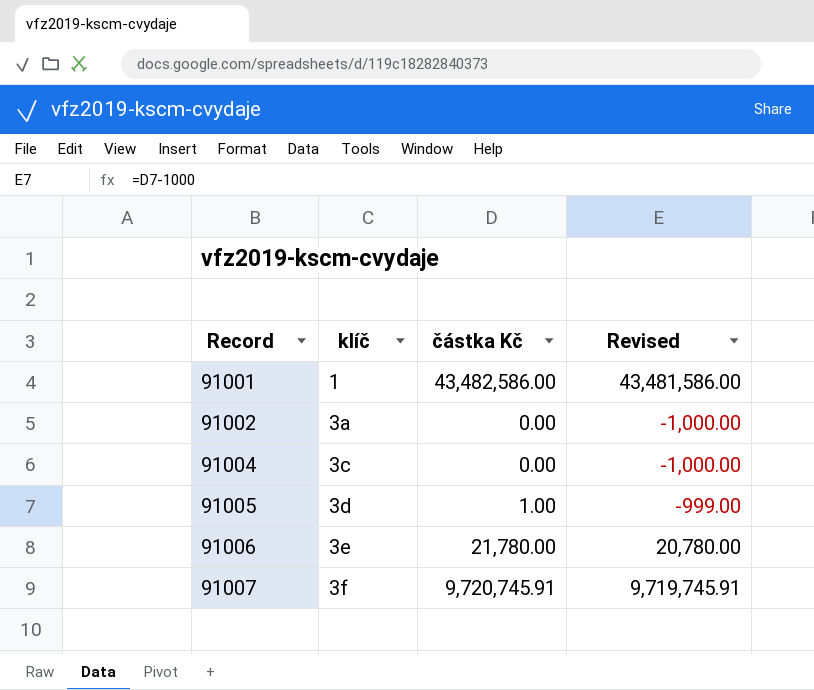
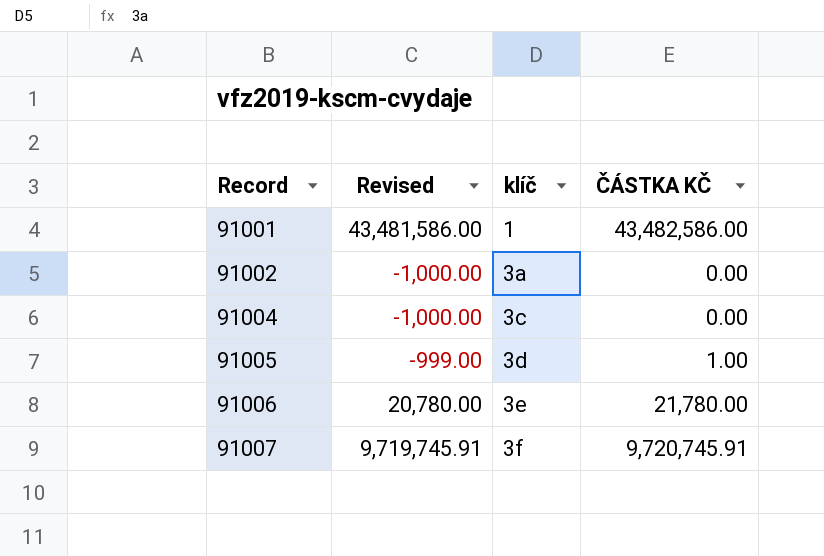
column Revised | position: 4 -> 2
column name: částka Kč -> ČÁSTKA KČ

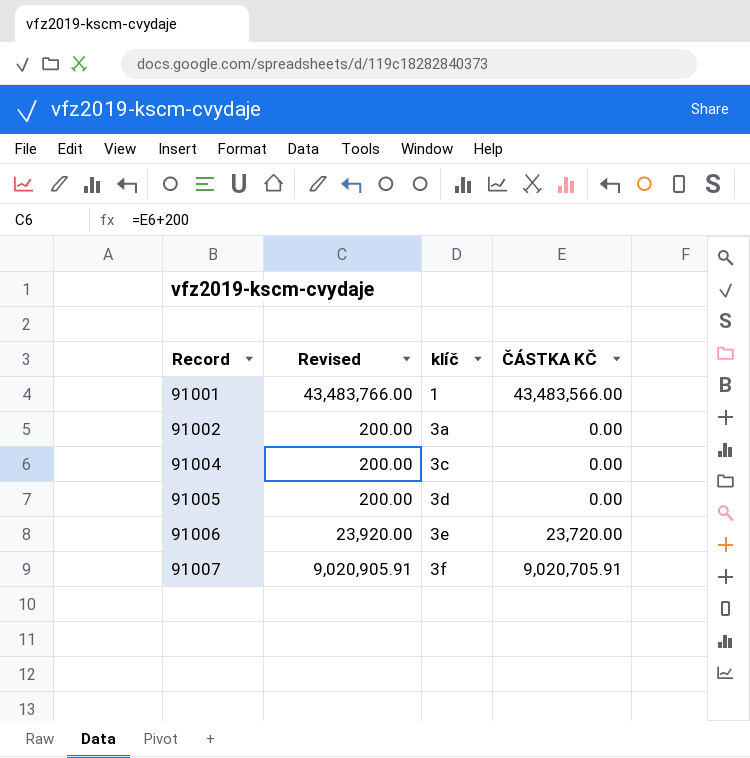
column Revised | formula: [ČÁSTKA KČ] - 1000 -> [ČÁSTKA KČ] + 200
91001 | ČÁSTKA KČ: 43,482,586.00 -> 43,483,566.00
91005 | ČÁSTKA KČ: 1.00 -> 0.00
91006 | ČÁSTKA KČ: 21,780.00 -> 23,720.00
91007 | ČÁSTKA KČ: 9,720,745.91 -> 9,020,705.91

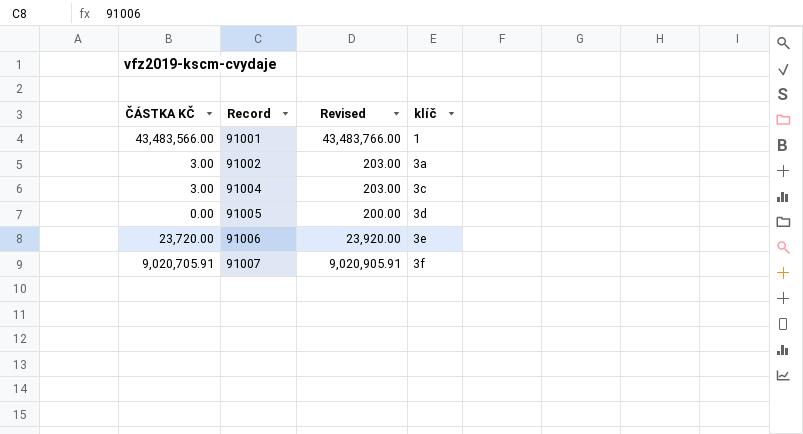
column ČÁSTKA KČ | position: 4 -> 1
91002 | ČÁSTKA KČ: 0.00 -> 3.00
91002 | Revised: 200.00 -> 203.00
91004 | ČÁSTKA KČ: 0.00 -> 3.00
91004 | Revised: 200.00 -> 203.00

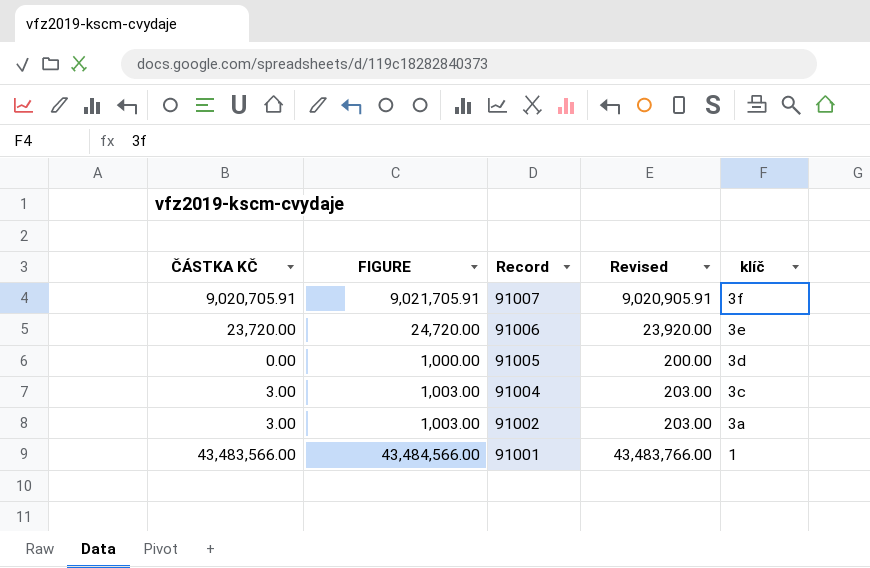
row order: Record ascending -> Record descending
column FIGURE | formula: none -> [ČÁSTKA KČ] + 1000

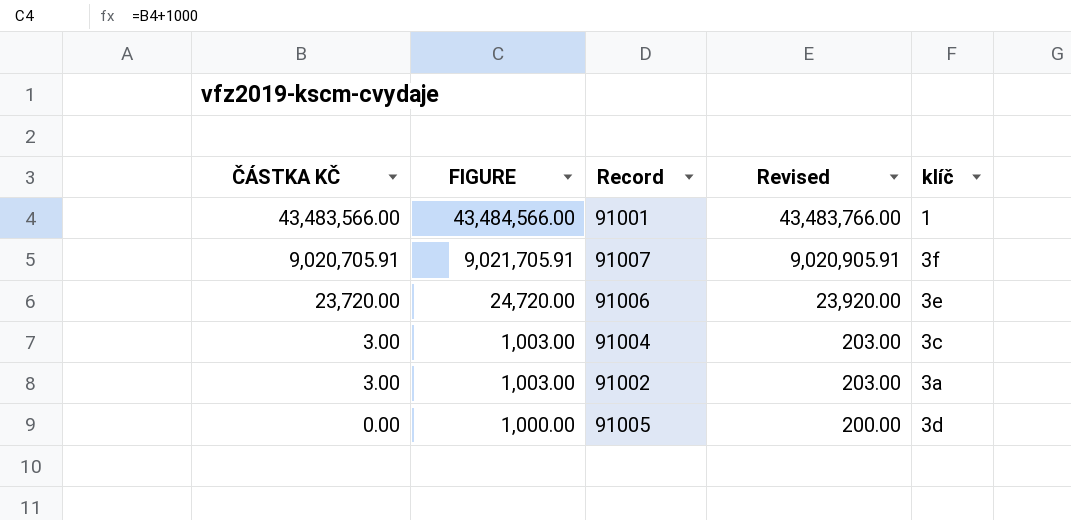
row order: Record descending -> ČÁSTKA KČ descending

